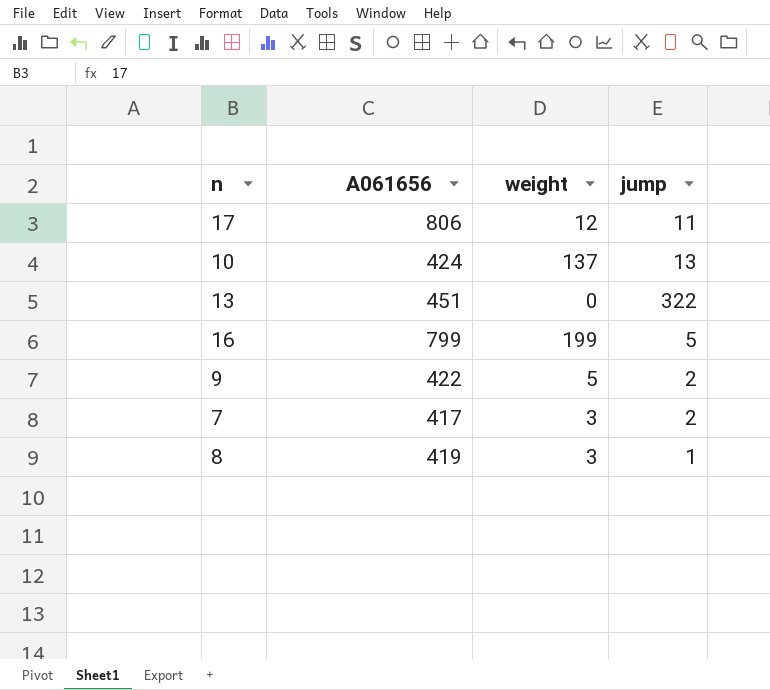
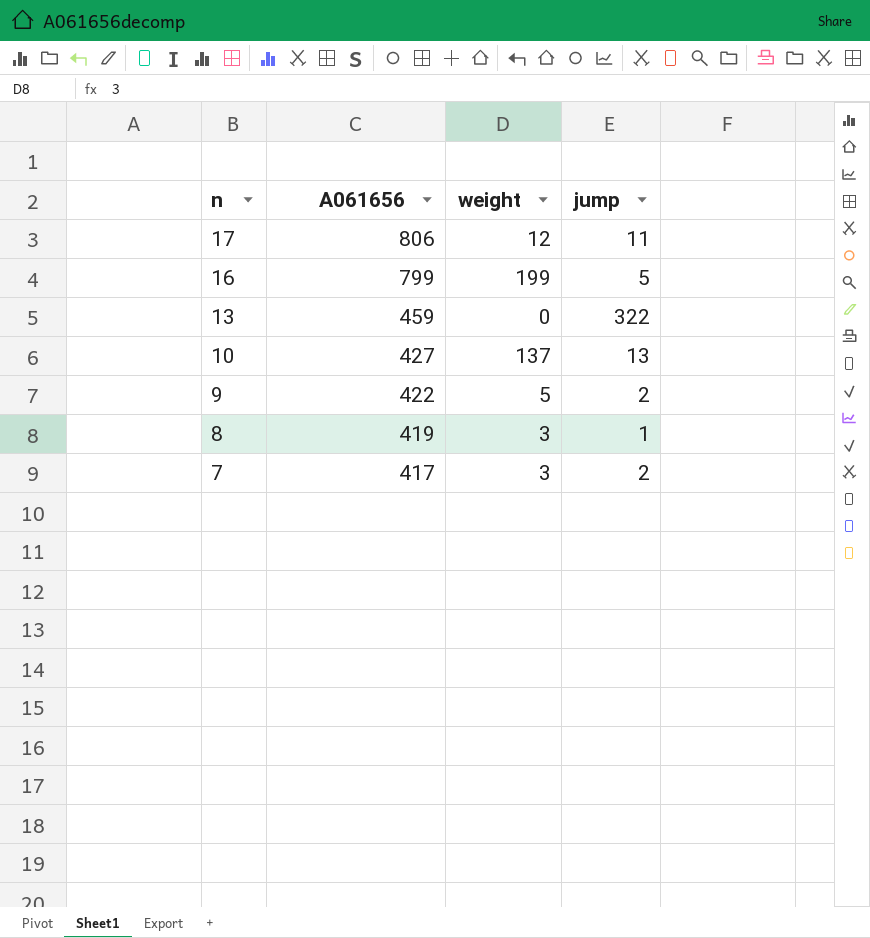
row order: none -> n descending
13 | A061656: 451 -> 459
10 | A061656: 424 -> 427

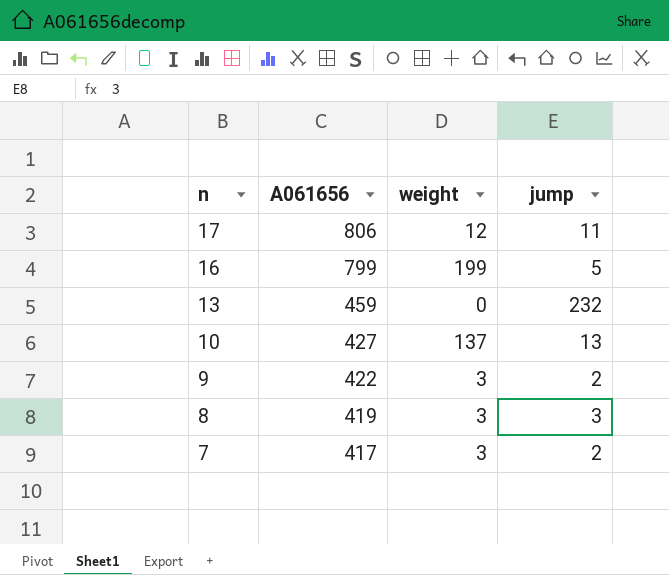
13 | jump: 322 -> 232
9 | weight: 5 -> 3
8 | jump: 1 -> 3

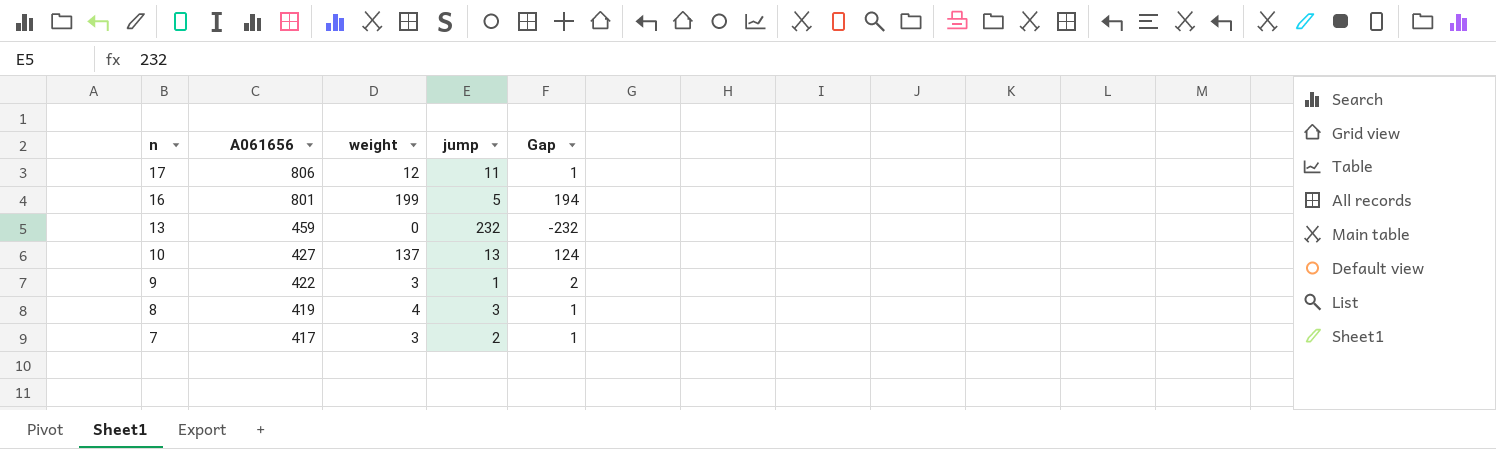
column Gap | formula: none -> [weight] - [jump]
16 | A061656: 799 -> 801
9 | jump: 2 -> 1
8 | weight: 3 -> 4

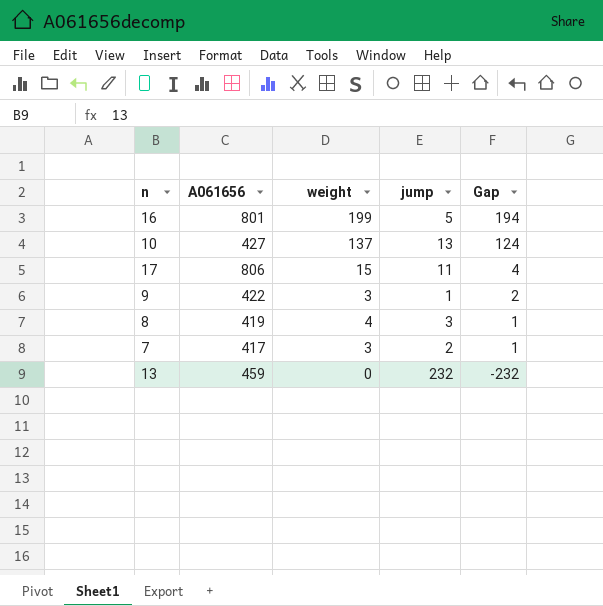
row order: n descending -> Gap descending
17 | weight: 12 -> 15
17 | Gap: 1 -> 4

